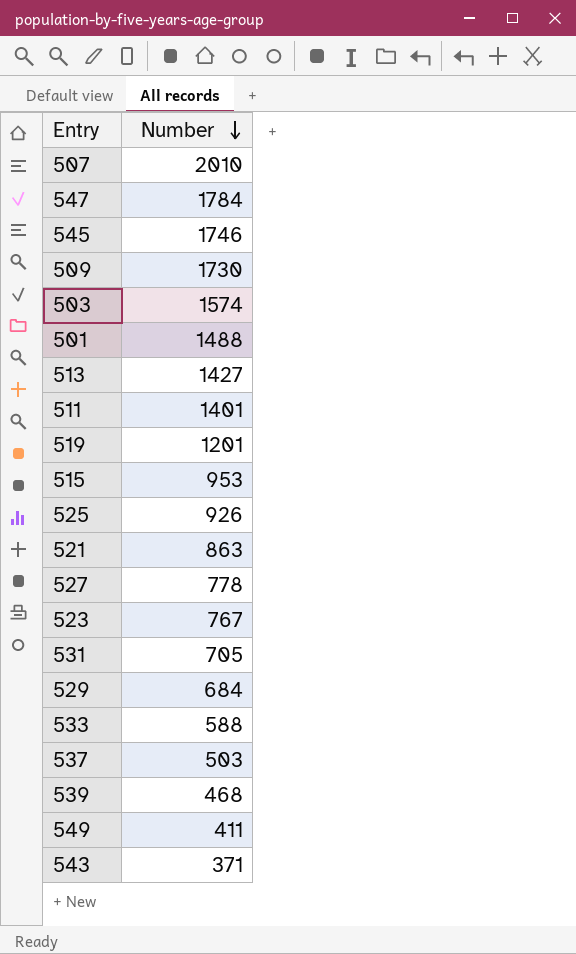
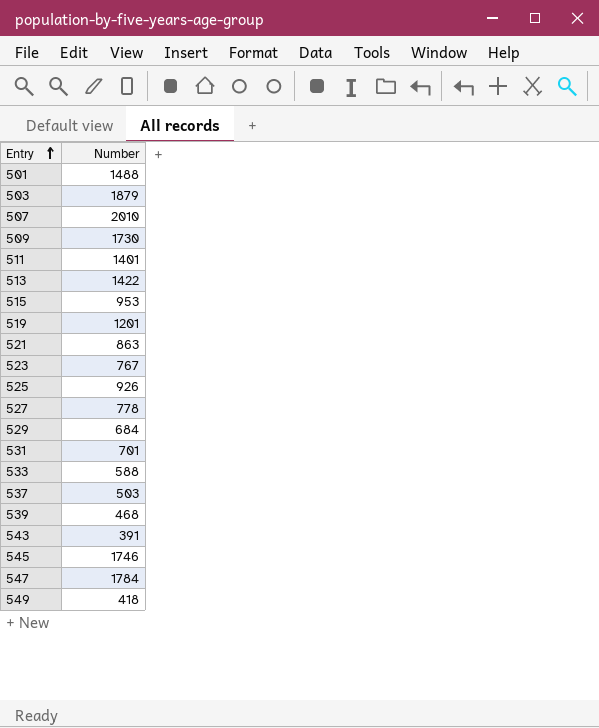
row order: Number descending -> Entry ascending
503 | Number: 1574 -> 1879
513 | Number: 1427 -> 1422
531 | Number: 705 -> 701
543 | Number: 371 -> 391
549 | Number: 411 -> 418

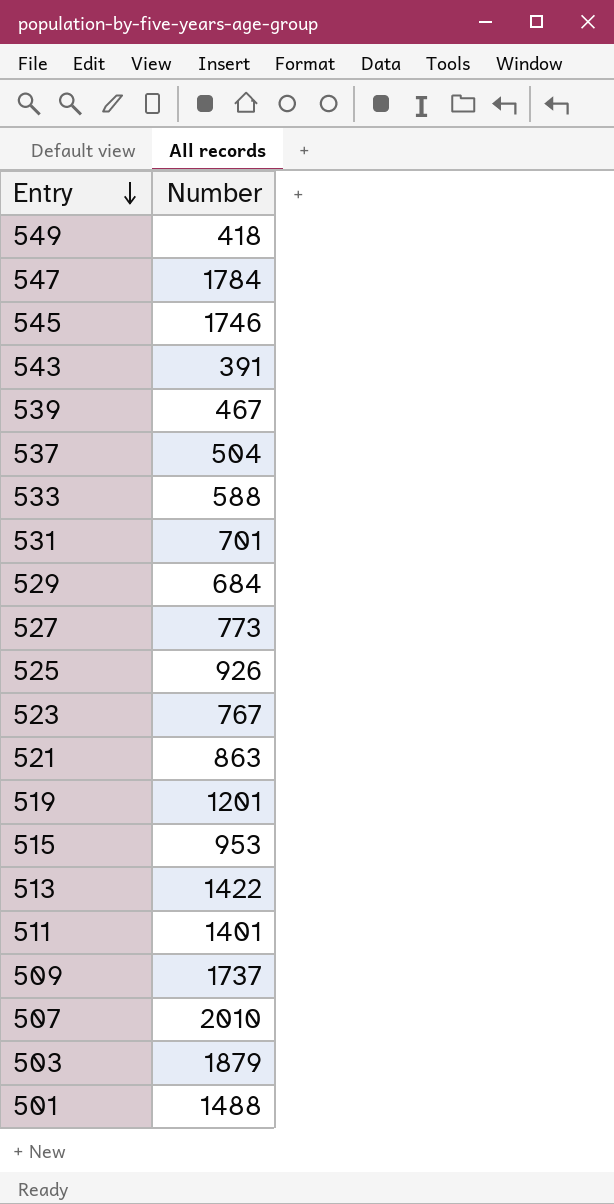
row order: Entry ascending -> Entry descending
539 | Number: 468 -> 467
537 | Number: 503 -> 504
527 | Number: 778 -> 773
509 | Number: 1730 -> 1737

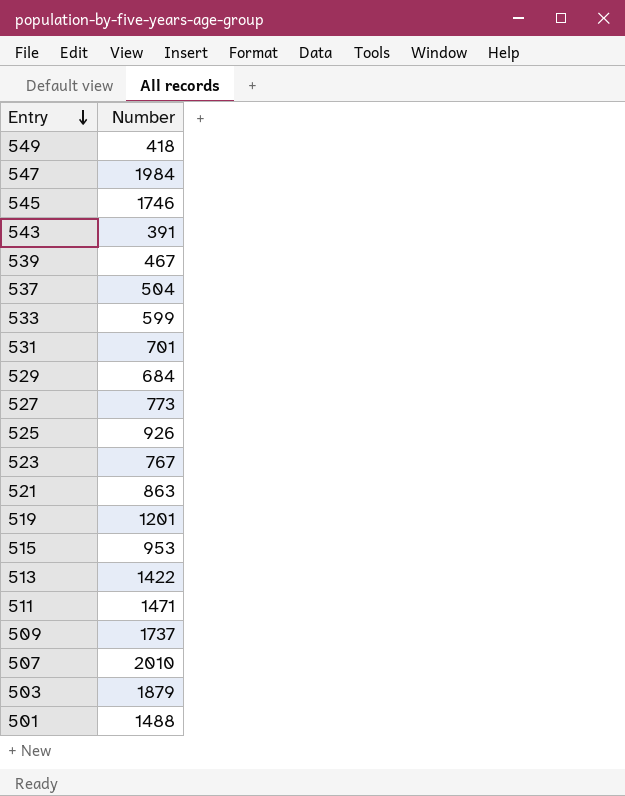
547 | Number: 1784 -> 1984
533 | Number: 588 -> 599
511 | Number: 1401 -> 1471

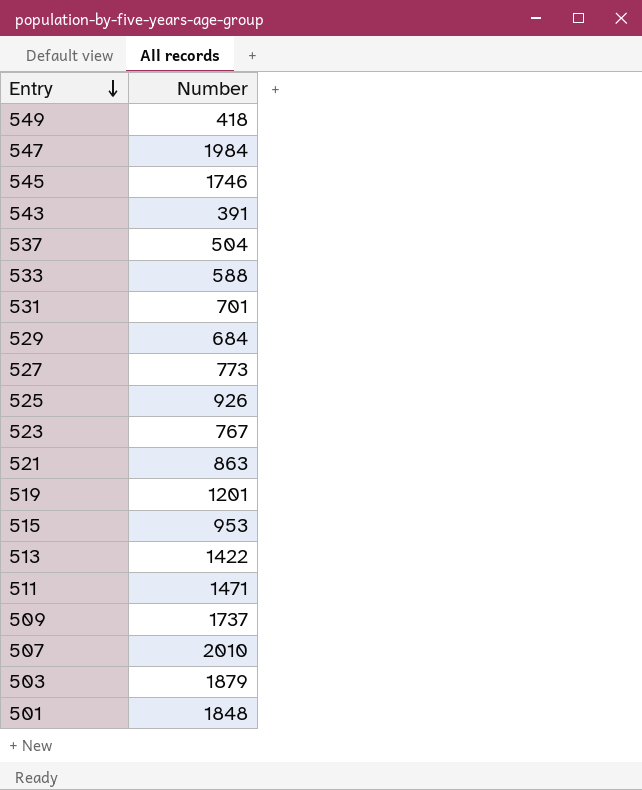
row 539: 467 -> none
533 | Number: 599 -> 588
501 | Number: 1488 -> 1848

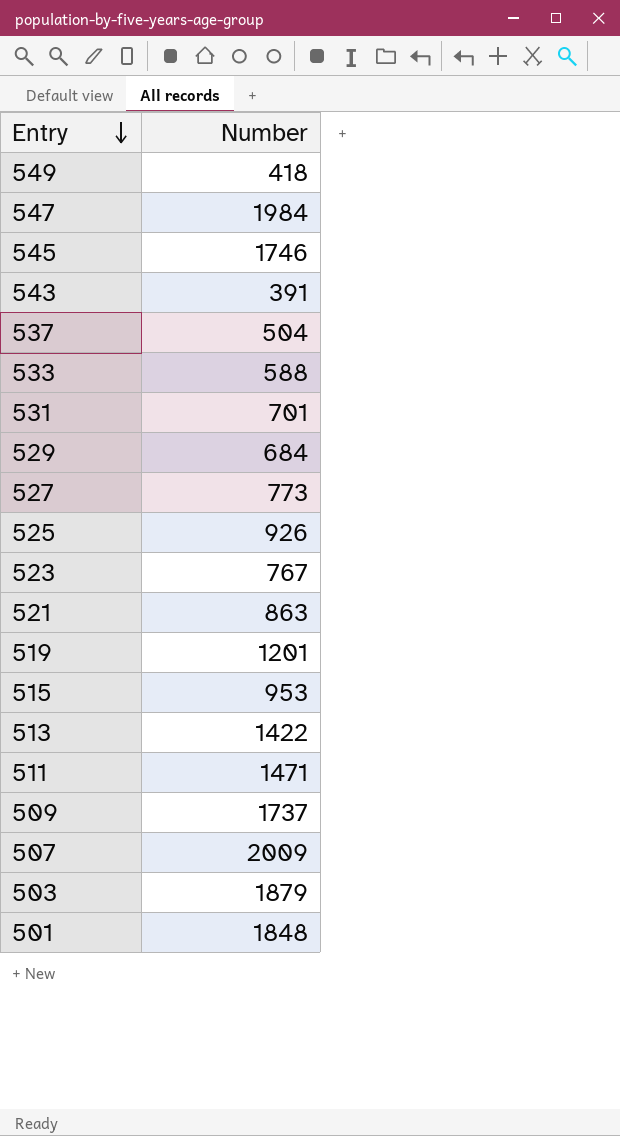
507 | Number: 2010 -> 2009

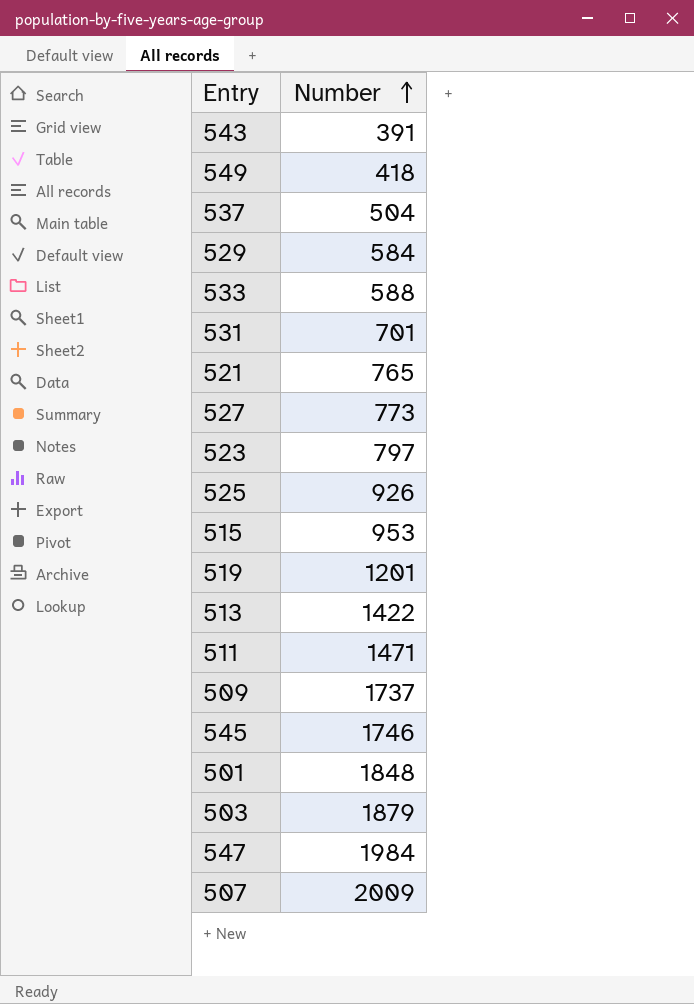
row order: Entry descending -> Number ascending
529 | Number: 684 -> 584
521 | Number: 863 -> 765
523 | Number: 767 -> 797

